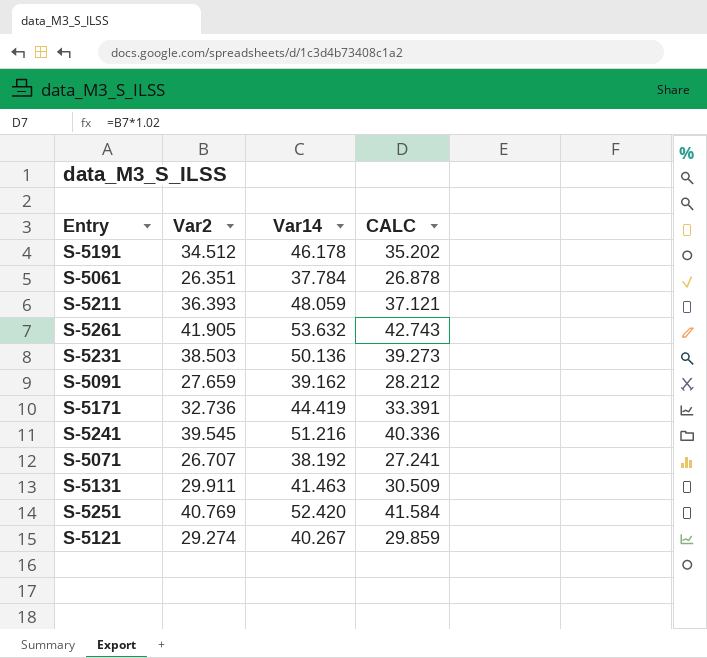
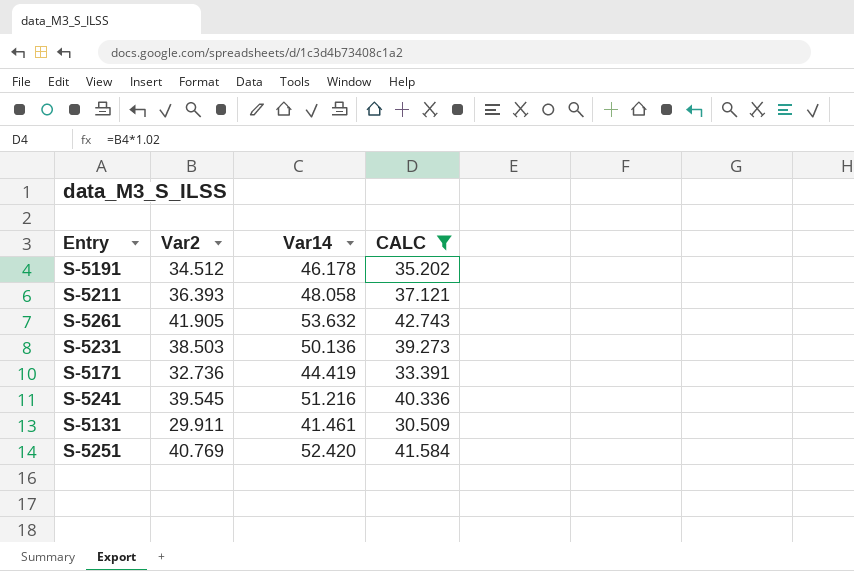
filter: none -> CALC >= 30.509
S-5211 | Var14: 48.059 -> 48.058
S-5131 | Var14: 41.463 -> 41.461

